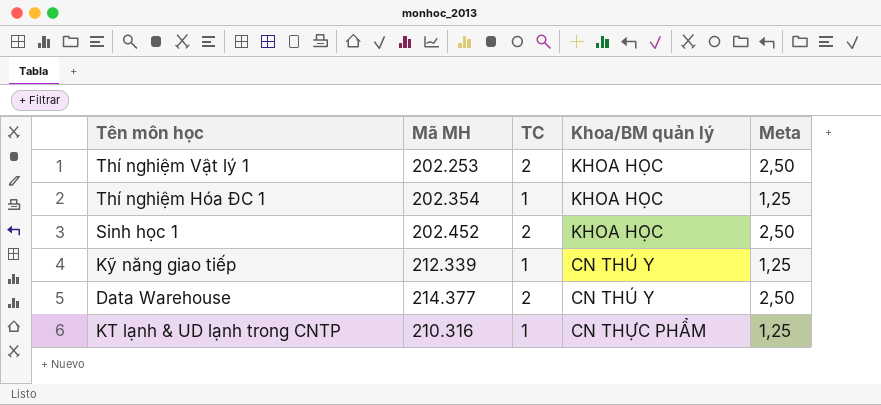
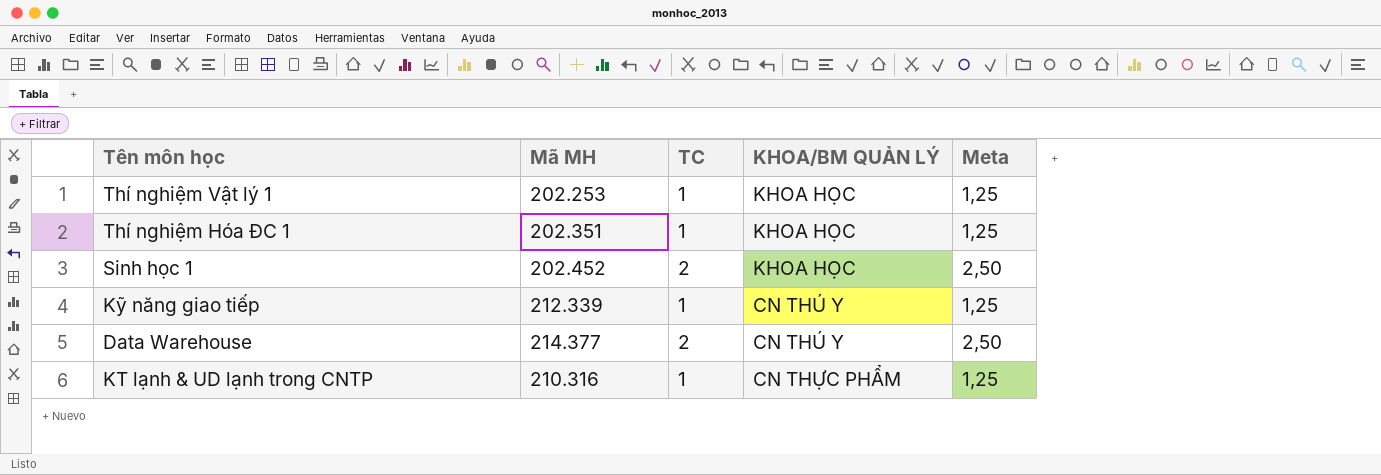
column name: Khoa/BM quản lý -> KHOA/BM QUẢN LÝ
Thí nghiệm Vật lý 1 | TC: 2 -> 1
Thí nghiệm Vật lý 1 | Meta: 2,50 -> 1,25
Thí nghiệm Hóa ĐC 1 | Mã MH: 202.354 -> 202.351

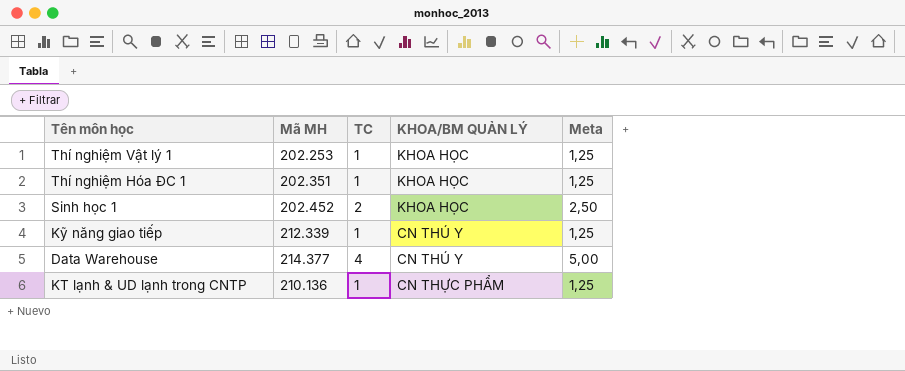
Data Warehouse | TC: 2 -> 4
Data Warehouse | Meta: 2,50 -> 5,00
KT lạnh & UD lạnh trong CNTP | Mã MH: 210.316 -> 210.136

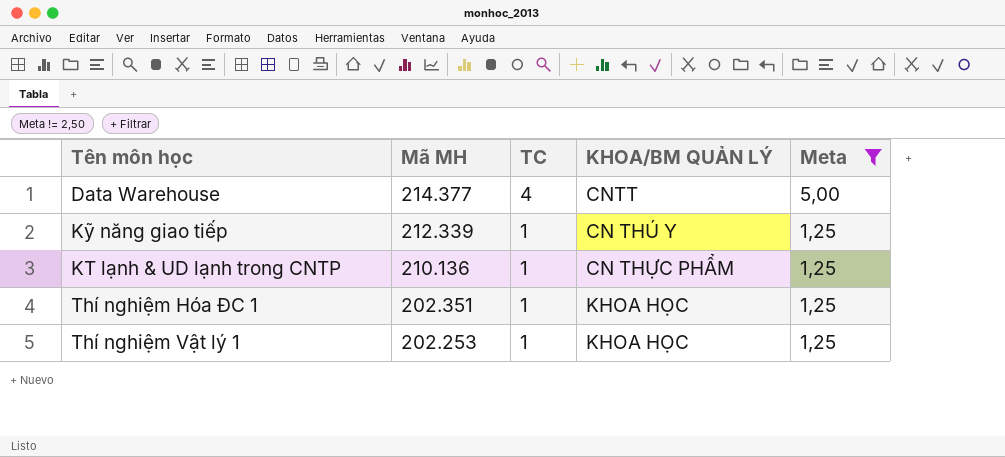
filter: none -> Meta != 2,50
row order: none -> Mã MH descending
Data Warehouse | KHOA/BM QUẢN LÝ: CN THÚ Y -> CNTT

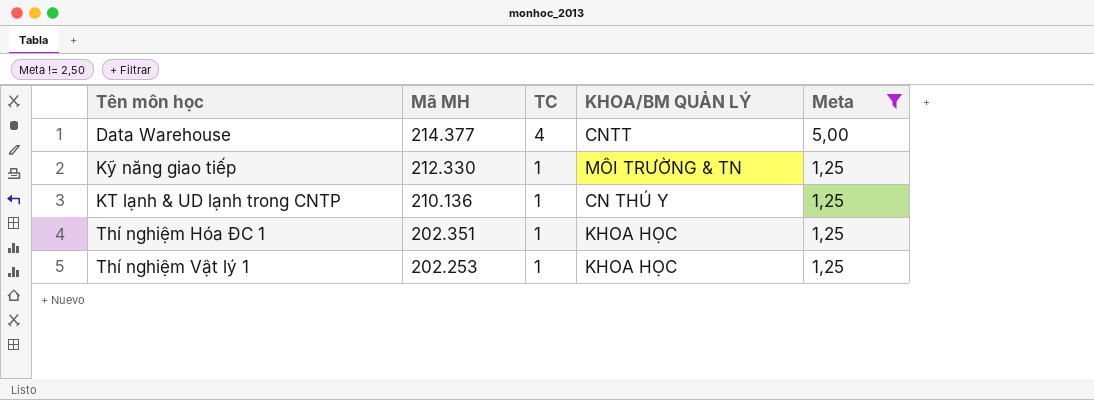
Kỹ năng giao tiếp | Mã MH: 212.339 -> 212.330
Kỹ năng giao tiếp | KHOA/BM QUẢN LÝ: CN THÚ Y -> MÔI TRƯỜNG & TN
KT lạnh & UD lạnh trong CNTP | KHOA/BM QUẢN LÝ: CN THỰC PHẨM -> CN THÚ Y

